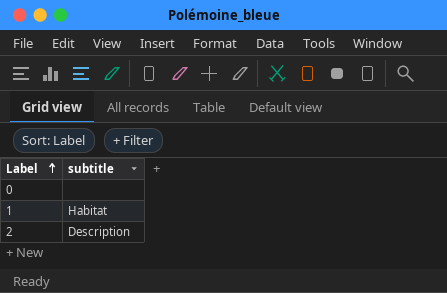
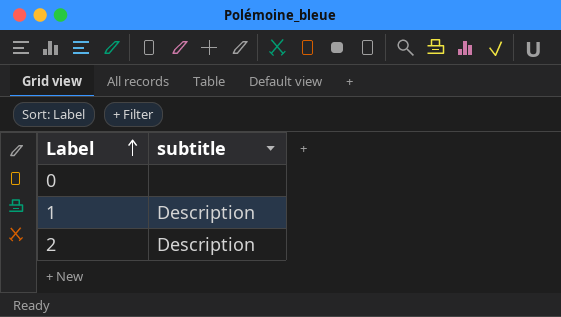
1 | subtitle: Habitat -> Description

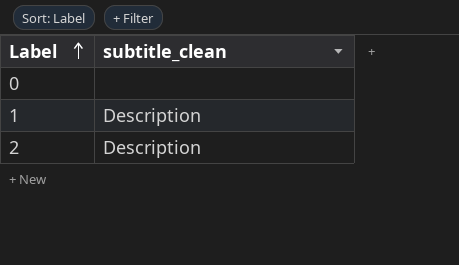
column name: subtitle -> subtitle_clean

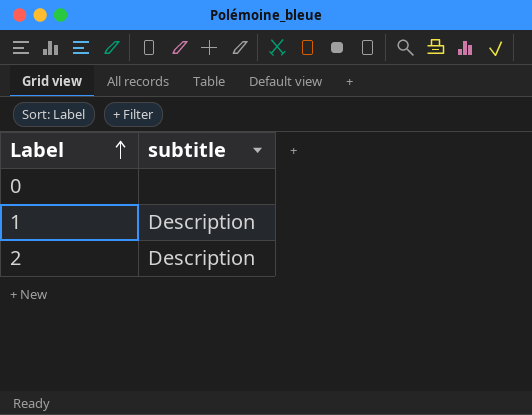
column name: subtitle_clean -> subtitle

